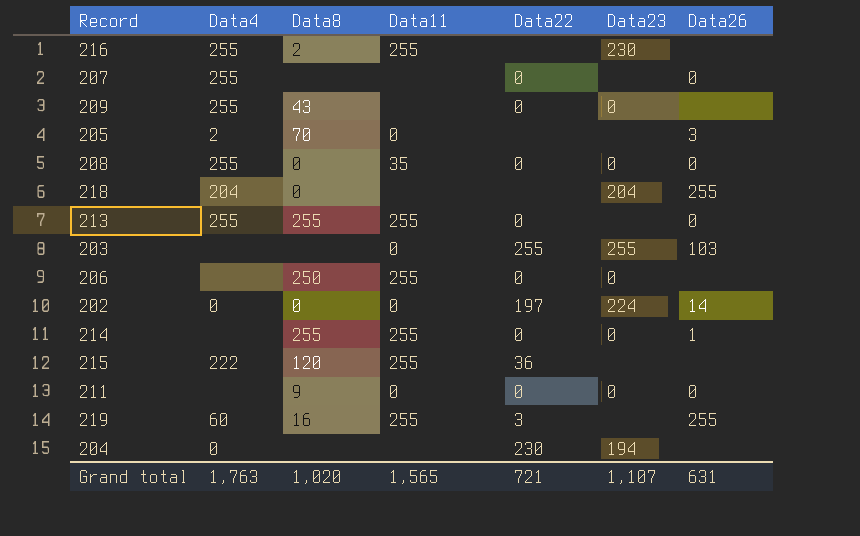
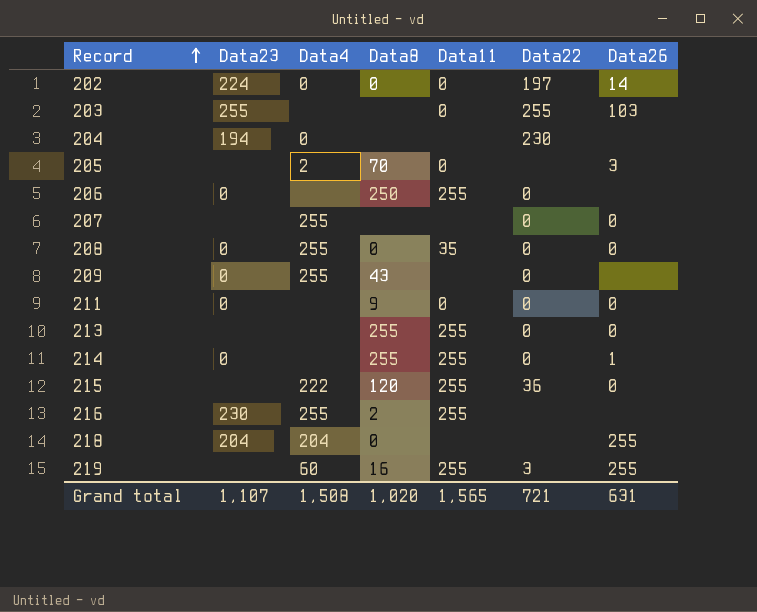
row order: none -> Record ascending
column Data23 | position: 6 -> 2
213 | Data4: 255 -> none
215 | Data26: none -> 0
Grand total | Data4: 1,763 -> 1,508

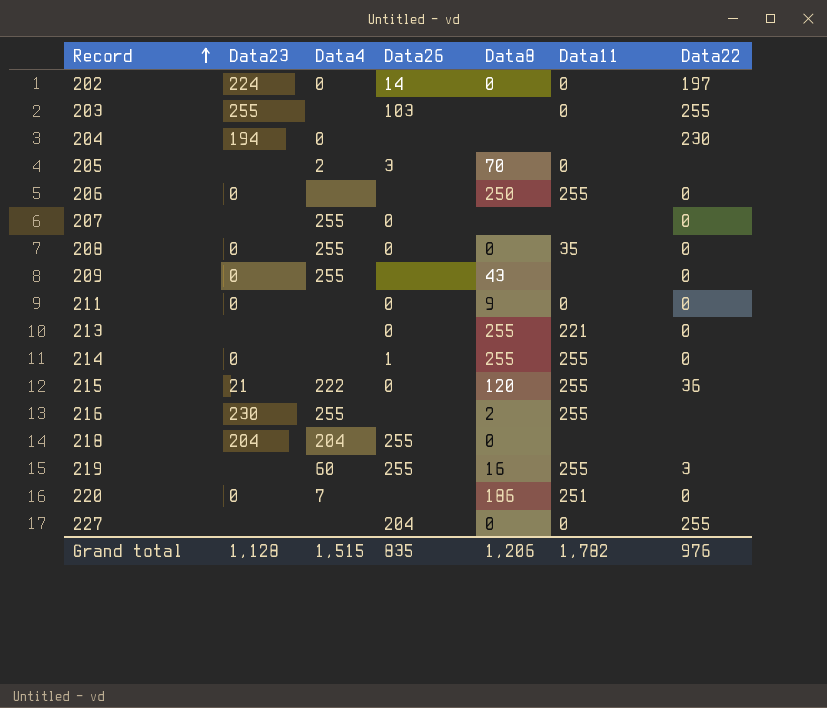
column Data26 | position: 7 -> 4
213 | Data11: 255 -> 221
215 | Data23: none -> 21
row 220: none -> 0 | 7 | none | 186 | 251 | 0
row 227: none -> none | none | 204 | 0 | 0 | 255
Grand total | Data23: 1,107 -> 1,128
Grand total | Data4: 1,508 -> 1,515
Grand total | Data26: 631 -> 835
Grand total | Data8: 1,020 -> 1,206
Grand total | Data11: 1,565 -> 1,782
Grand total | Data22: 721 -> 976

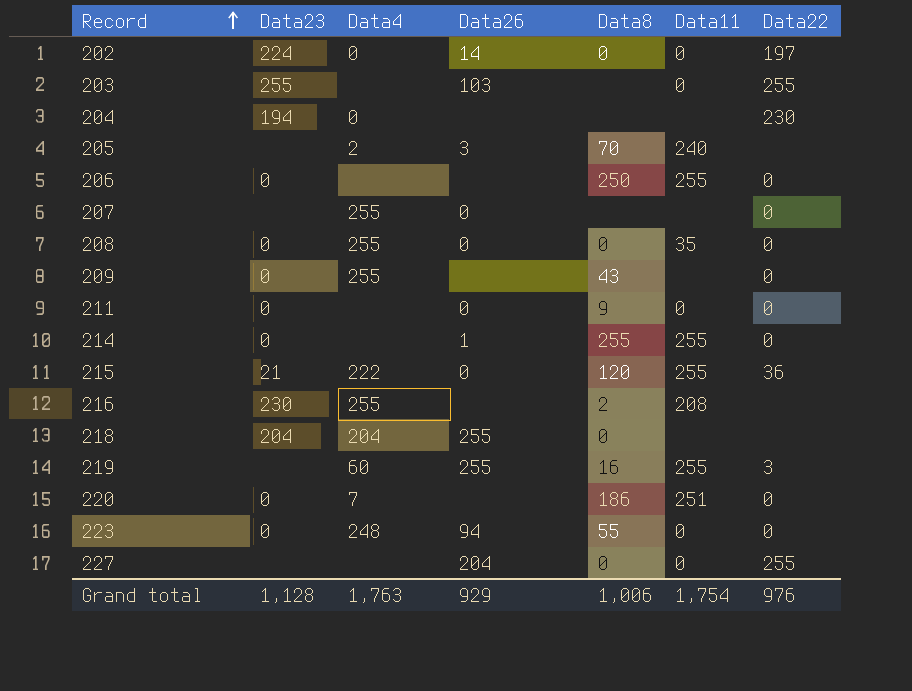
row 213: none | none | 0 | 255 | 221 | 0 -> none
205 | Data11: 0 -> 240
216 | Data11: 255 -> 208
row 223: none -> 0 | 248 | 94 | 55 | 0 | 0
Grand total | Data4: 1,515 -> 1,763
Grand total | Data26: 835 -> 929
Grand total | Data8: 1,206 -> 1,006
Grand total | Data11: 1,782 -> 1,754

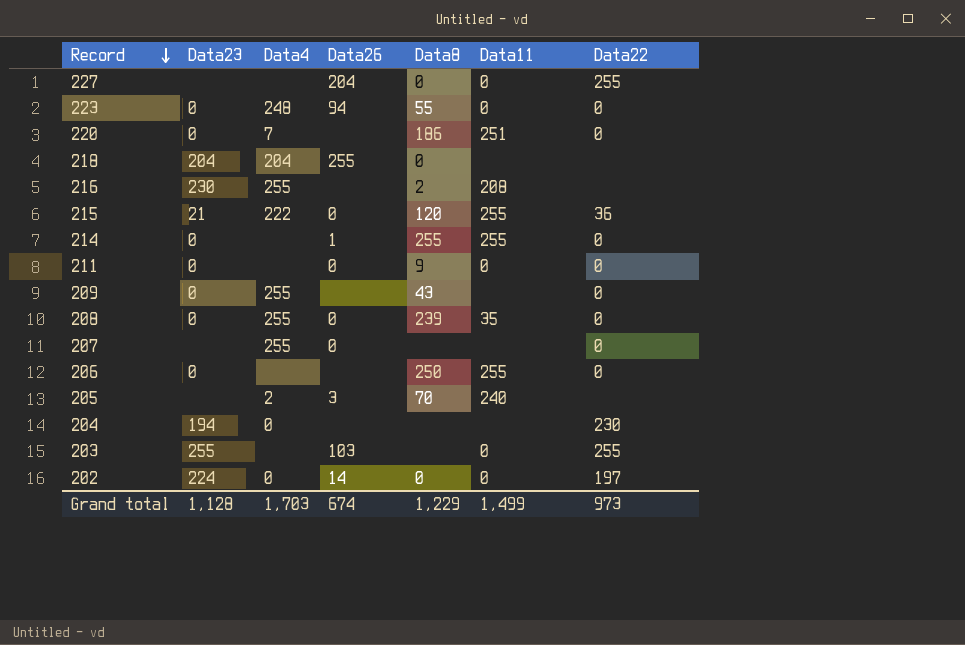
row order: Record ascending -> Record descending
row 219: none | 60 | 255 | 16 | 255 | 3 -> none
208 | Data8: 0 -> 239
Grand total | Data4: 1,763 -> 1,703
Grand total | Data26: 929 -> 674
Grand total | Data8: 1,006 -> 1,229
Grand total | Data11: 1,754 -> 1,499
Grand total | Data22: 976 -> 973

